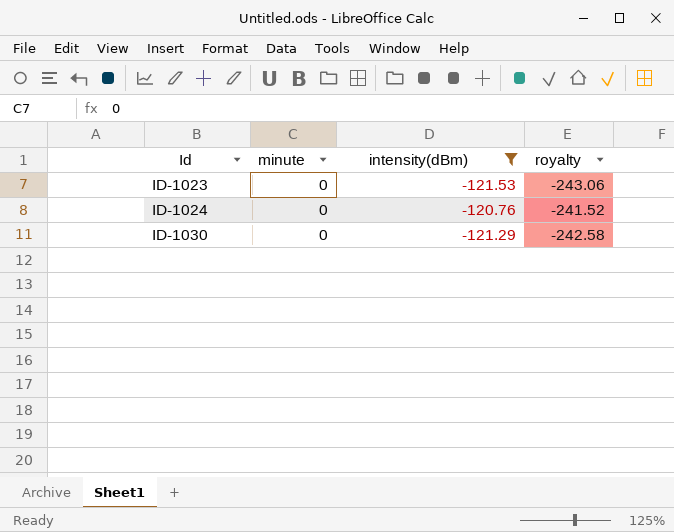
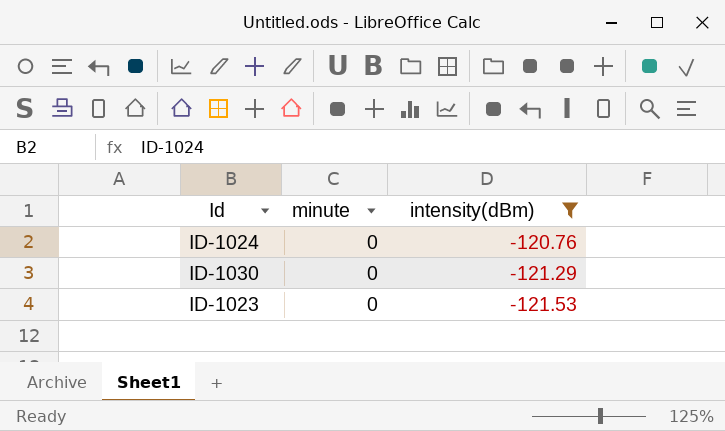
row order: Id ascending -> intensity(dBm) descending
column royalty | formula: [intensity(dBm)] * 2 -> none

